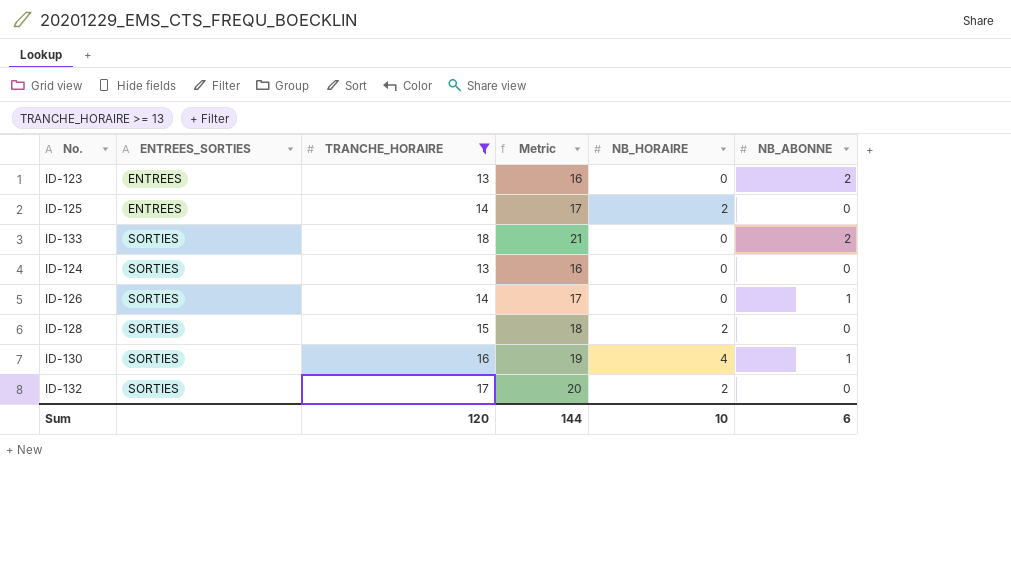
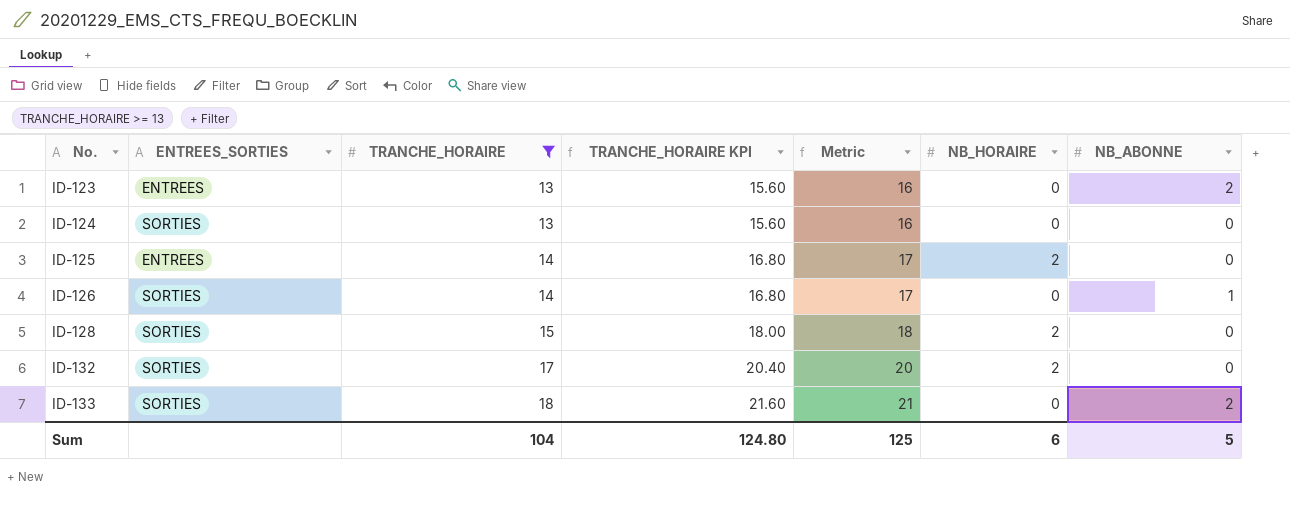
row order: ENTREES_SORTIES ascending -> No. ascending
column TRANCHE_HORAIRE KPI | formula: none -> [TRANCHE_HORAIRE] * 1.2
row ID-130: SORTIES | 16 | 19 | 4 | 1 -> none
Sum | TRANCHE_HORAIRE: 120 -> 104
Sum | Metric: 144 -> 125
Sum | NB_HORAIRE: 10 -> 6
Sum | NB_ABONNE: 6 -> 5

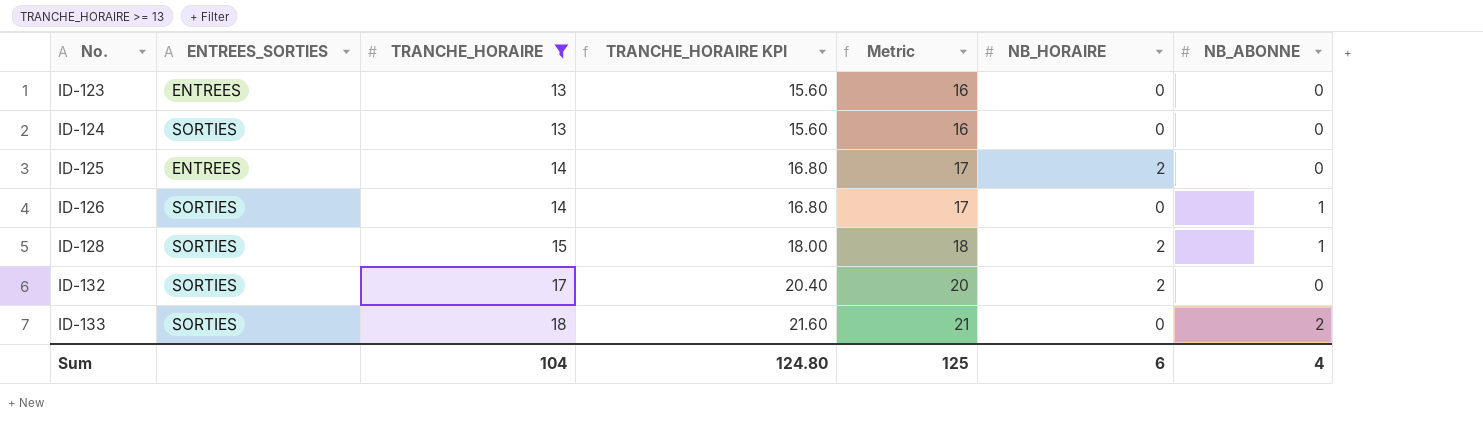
ID-123 | NB_ABONNE: 2 -> 0
ID-128 | NB_ABONNE: 0 -> 1
Sum | NB_ABONNE: 5 -> 4

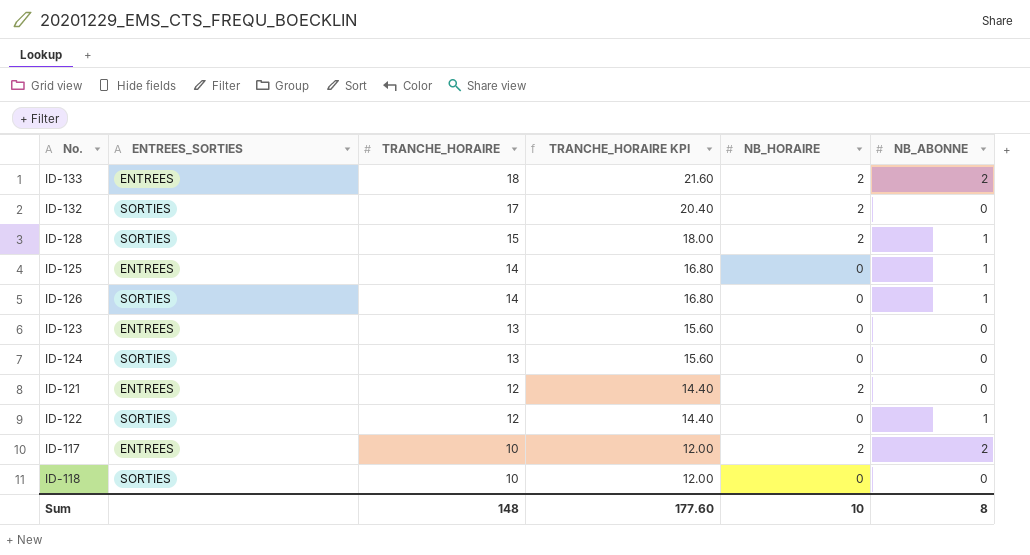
filter: TRANCHE_HORAIRE >= 13 -> none
row order: No. ascending -> TRANCHE_HORAIRE descending
column Metric | formula: [TRANCHE_HORAIRE] + 3 -> none
ID-133 | ENTREES_SORTIES: SORTIES -> ENTREES
ID-133 | NB_HORAIRE: 0 -> 2
ID-125 | NB_HORAIRE: 2 -> 0
ID-125 | NB_ABONNE: 0 -> 1
Sum | TRANCHE_HORAIRE: 104 -> 148
Sum | TRANCHE_HORAIRE KPI: 124.80 -> 177.60
Sum | NB_HORAIRE: 6 -> 10
Sum | NB_ABONNE: 4 -> 8

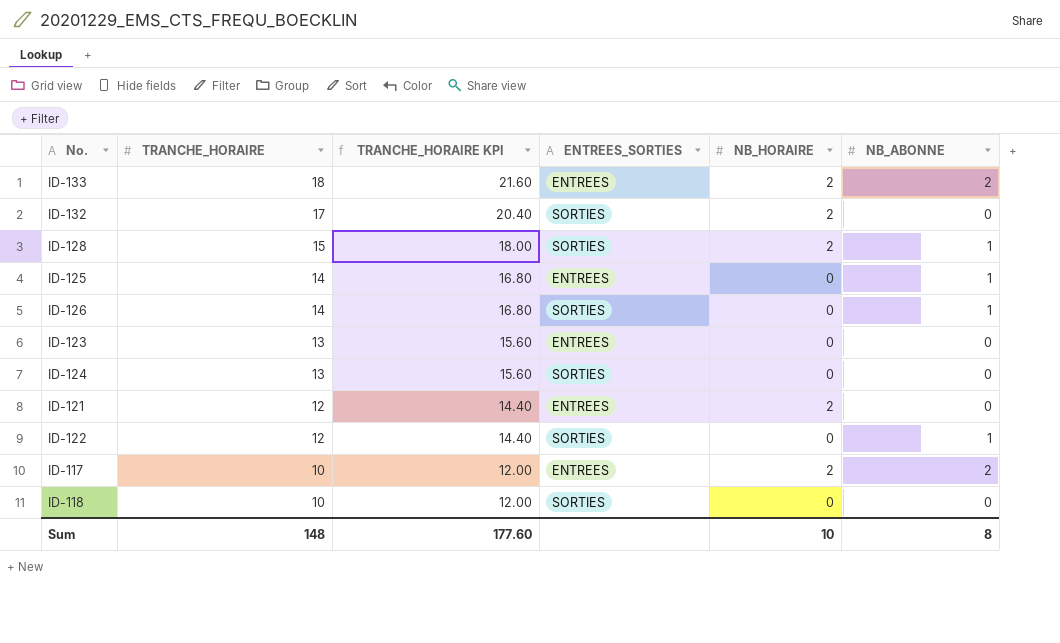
column ENTREES_SORTIES | position: 2 -> 4

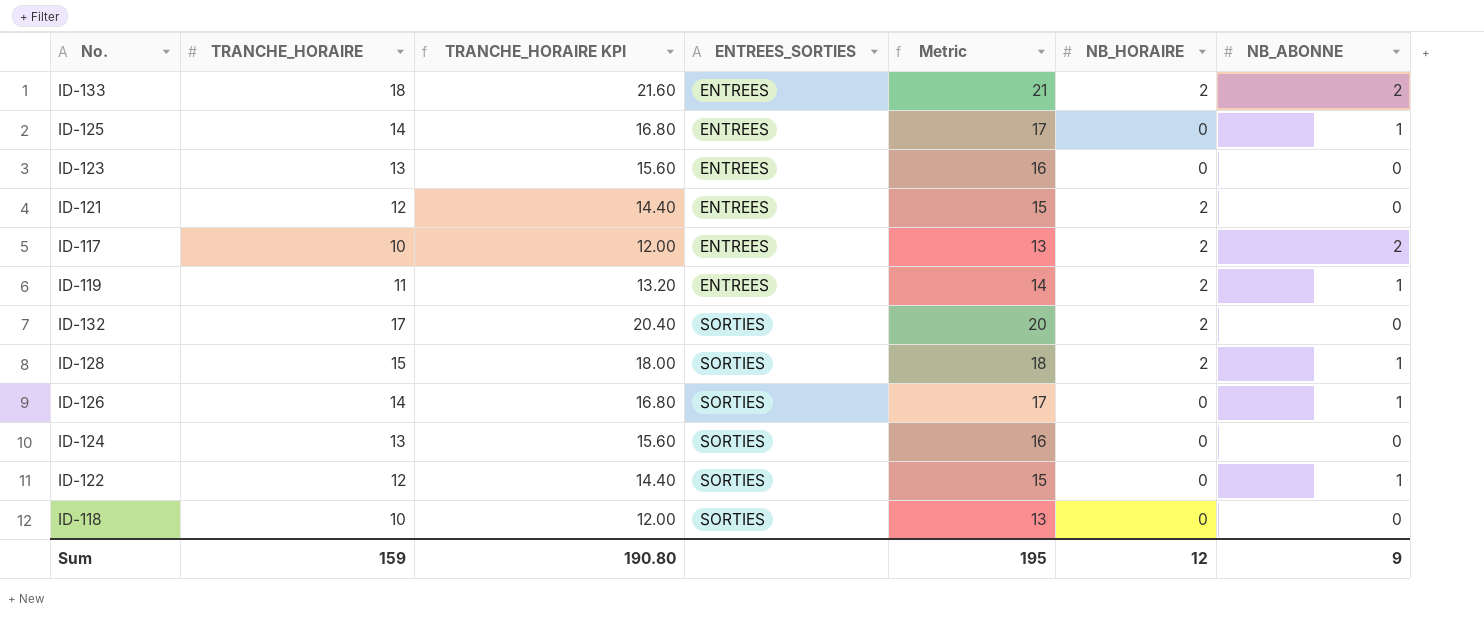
row order: TRANCHE_HORAIRE descending -> ENTREES_SORTIES ascending
column Metric | formula: none -> [TRANCHE_HORAIRE] + 3
row ID-119: none -> 11 | 13.20 | ENTREES | 14 | 2 | 1
Sum | TRANCHE_HORAIRE: 148 -> 159
Sum | TRANCHE_HORAIRE KPI: 177.60 -> 190.80
Sum | NB_HORAIRE: 10 -> 12
Sum | NB_ABONNE: 8 -> 9

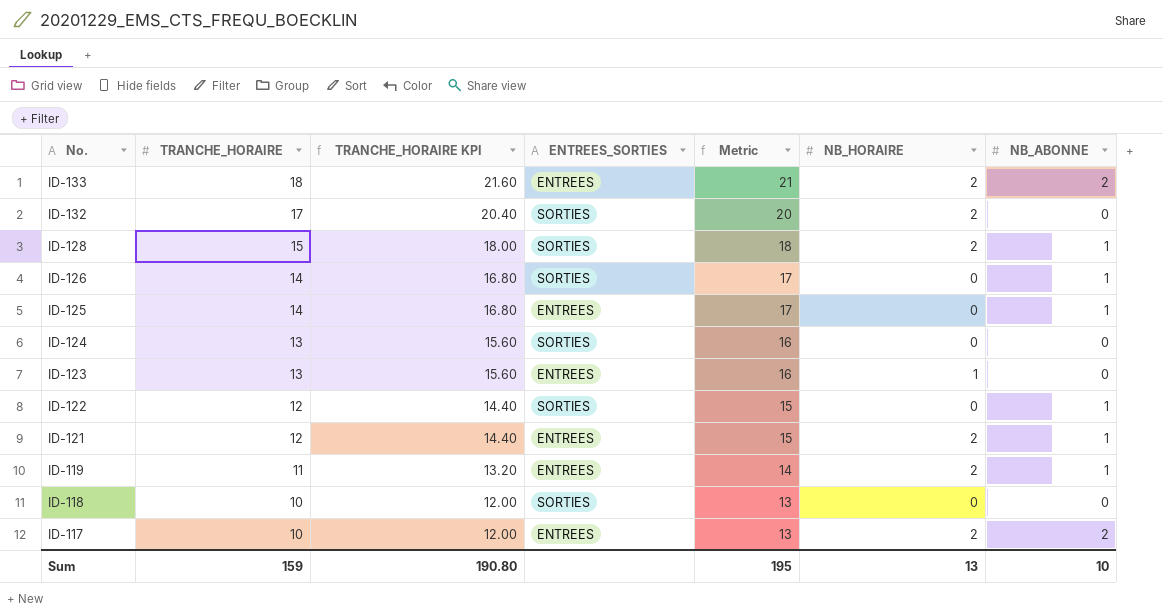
row order: ENTREES_SORTIES ascending -> No. descending
ID-123 | NB_HORAIRE: 0 -> 1
ID-121 | NB_ABONNE: 0 -> 1
Sum | NB_HORAIRE: 12 -> 13
Sum | NB_ABONNE: 9 -> 10

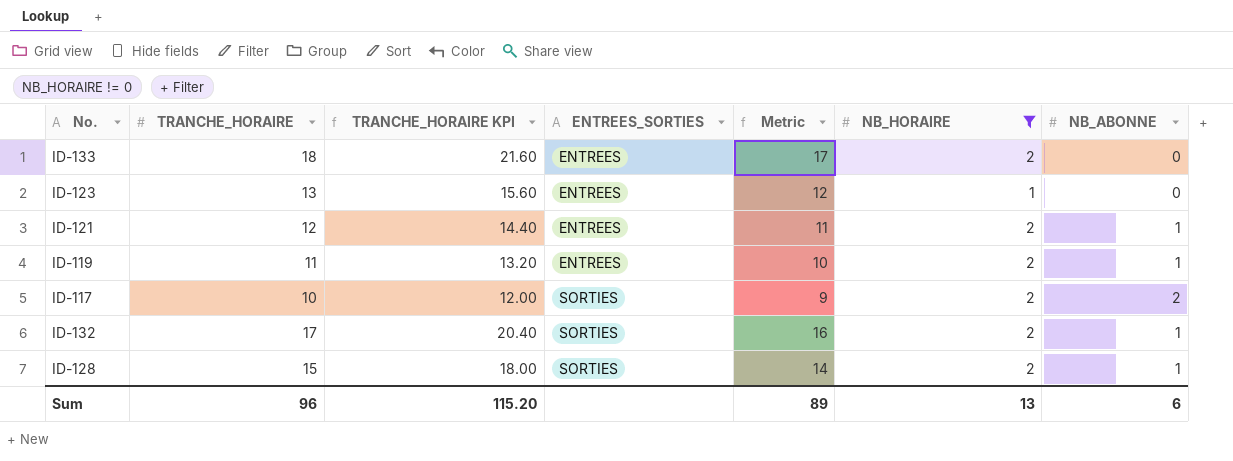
filter: none -> NB_HORAIRE != 0
row order: No. descending -> ENTREES_SORTIES ascending
column Metric | formula: [TRANCHE_HORAIRE] + 3 -> [TRANCHE_HORAIRE] - 1
ID-133 | NB_ABONNE: 2 -> 0
ID-117 | ENTREES_SORTIES: ENTREES -> SORTIES
ID-132 | NB_ABONNE: 0 -> 1
Sum | TRANCHE_HORAIRE: 159 -> 96
Sum | TRANCHE_HORAIRE KPI: 190.80 -> 115.20
Sum | Metric: 195 -> 89
Sum | NB_ABONNE: 10 -> 6

